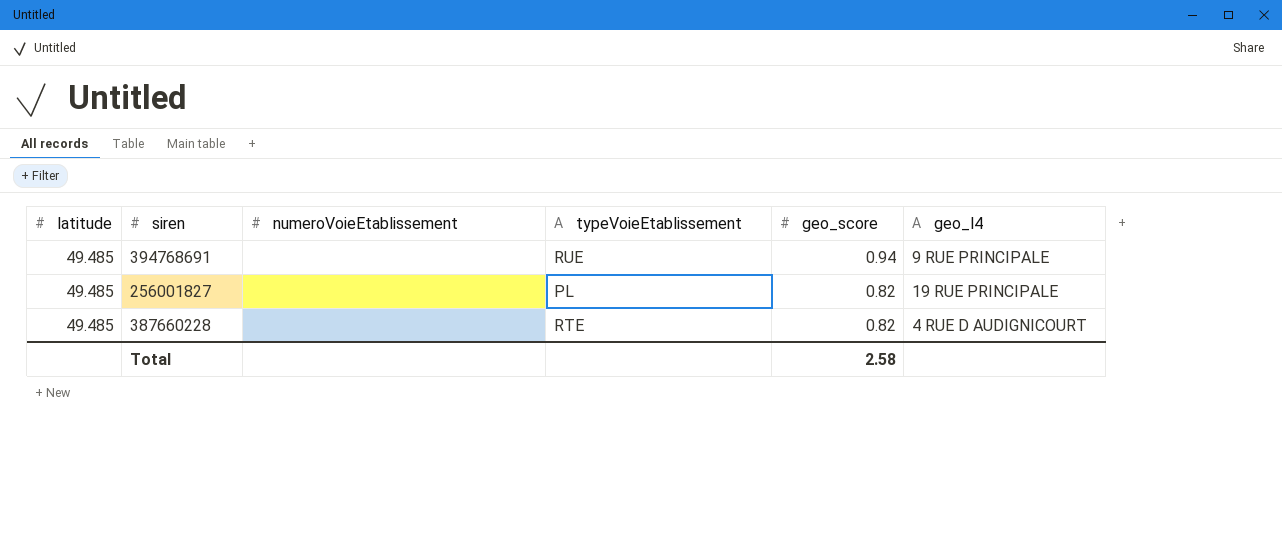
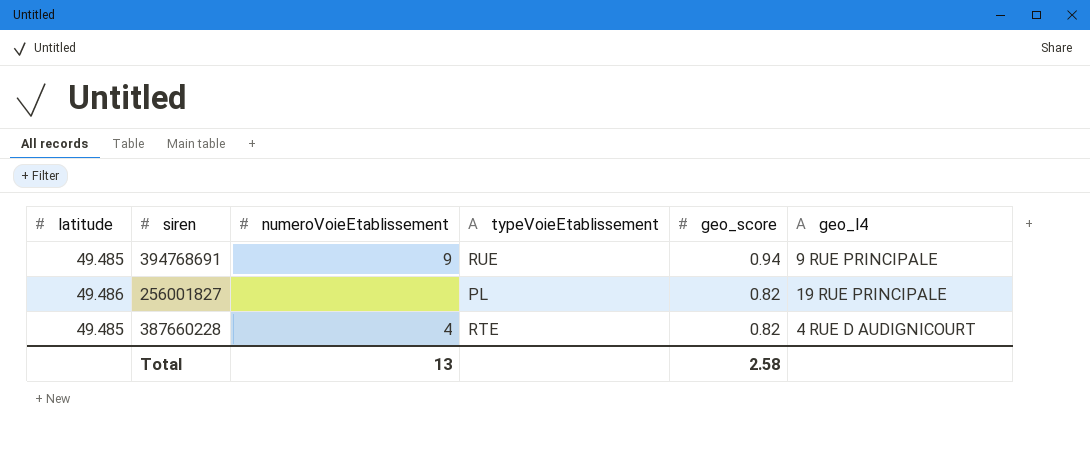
394768691 | numeroVoieEtablissement: none -> 9
256001827 | latitude: 49.485 -> 49.486
387660228 | numeroVoieEtablissement: none -> 4
Total | numeroVoieEtablissement: none -> 13

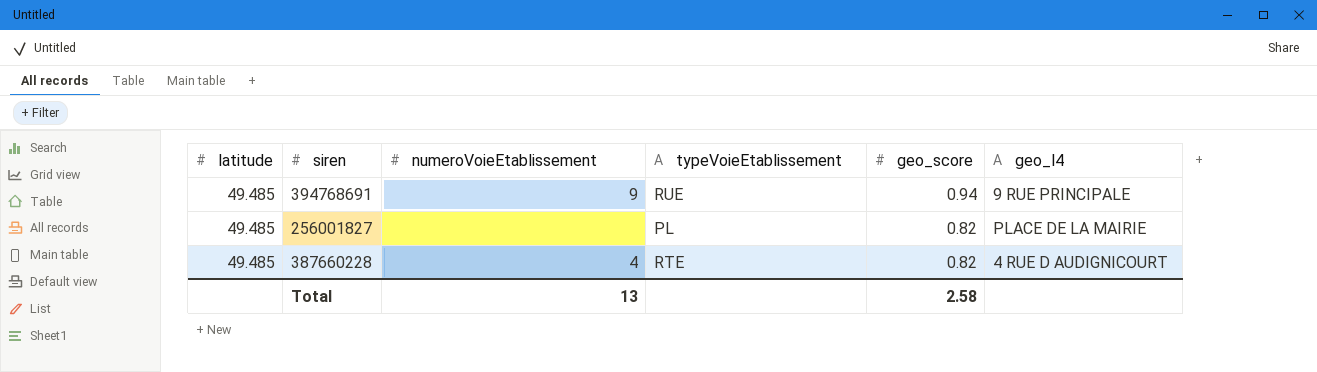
256001827 | latitude: 49.486 -> 49.485
256001827 | geo_l4: 19 RUE PRINCIPALE -> PLACE DE LA MAIRIE

